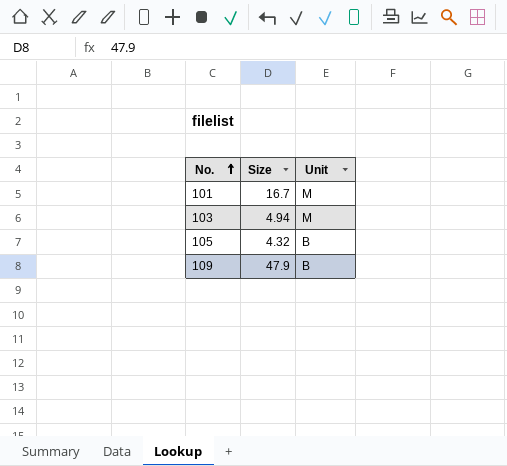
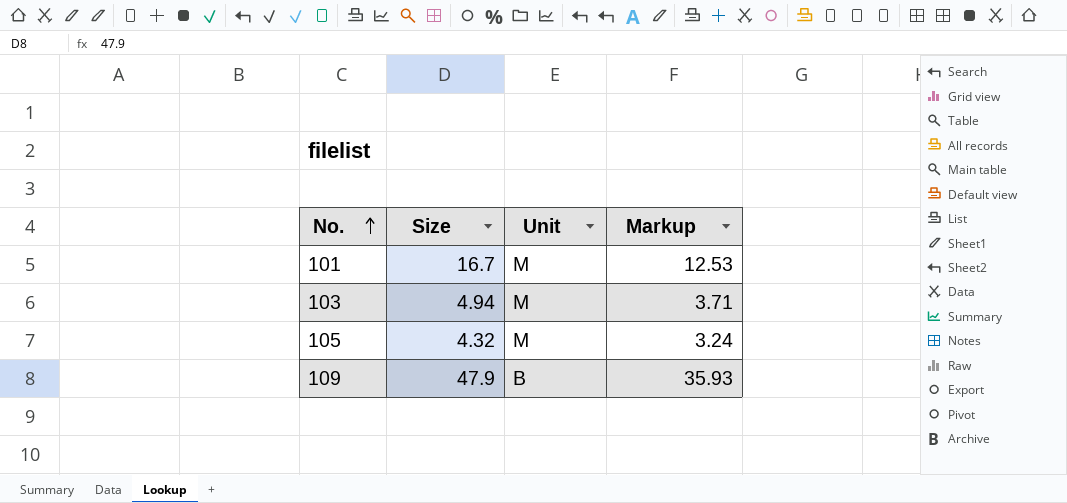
column Markup | formula: none -> [Size] * 0.75
105 | Unit: B -> M

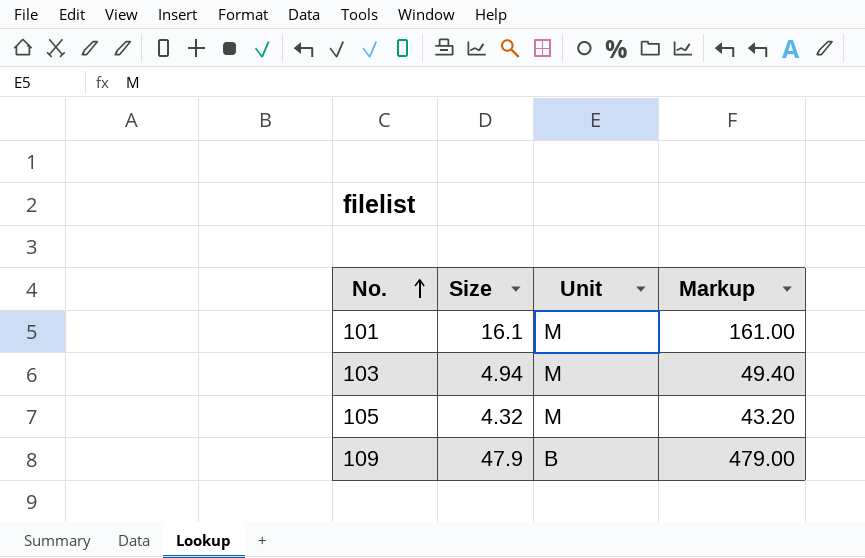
column Markup | formula: [Size] * 0.75 -> [Size] * 10
101 | Size: 16.7 -> 16.1

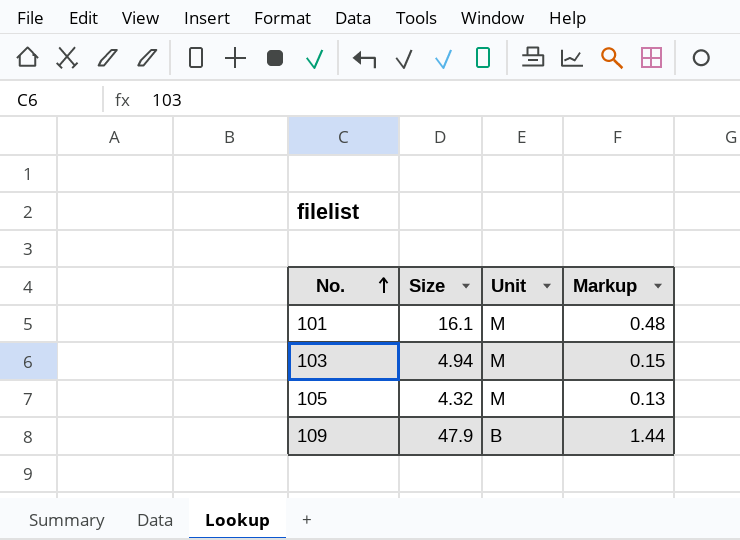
column Markup | formula: [Size] * 10 -> [Size] * 0.03

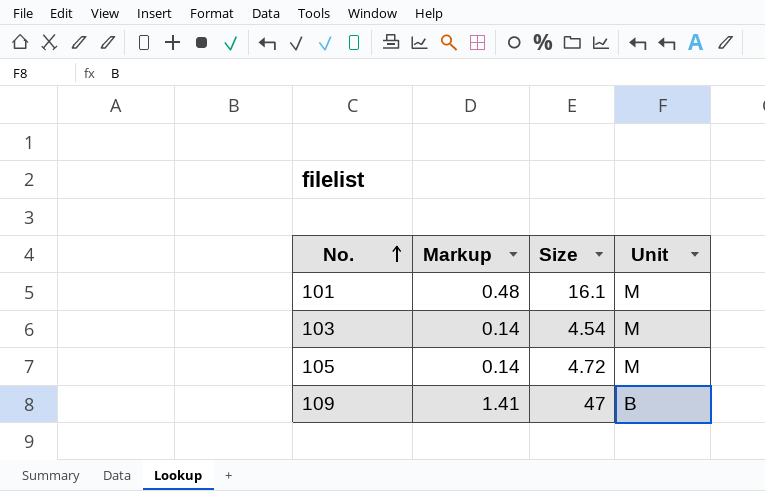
column Markup | position: 4 -> 2
103 | Markup: 0.15 -> 0.14
103 | Size: 4.94 -> 4.54
105 | Markup: 0.13 -> 0.14
105 | Size: 4.32 -> 4.72
109 | Markup: 1.44 -> 1.41
109 | Size: 47.9 -> 47

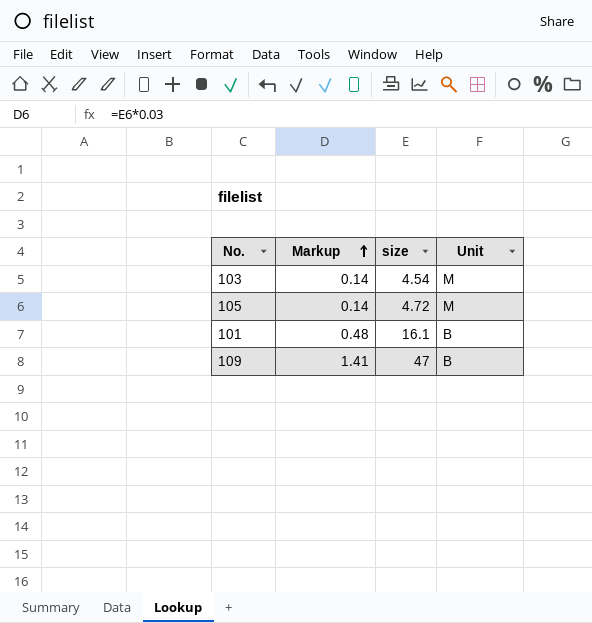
row order: No. ascending -> Markup ascending
column name: Size -> size
101 | Unit: M -> B

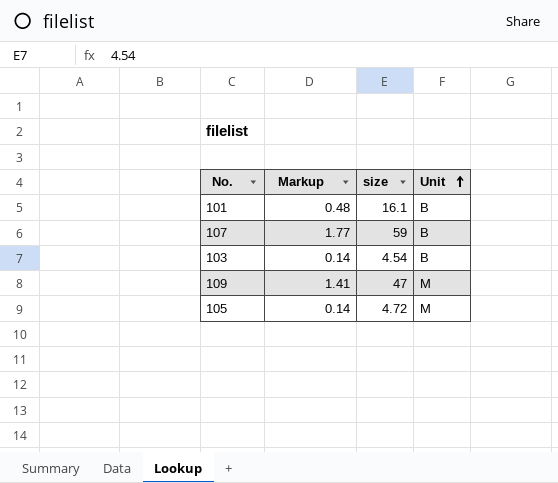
row order: Markup ascending -> Unit ascending
row 107: none -> 1.77 | 59 | B
103 | Unit: M -> B
109 | Unit: B -> M

